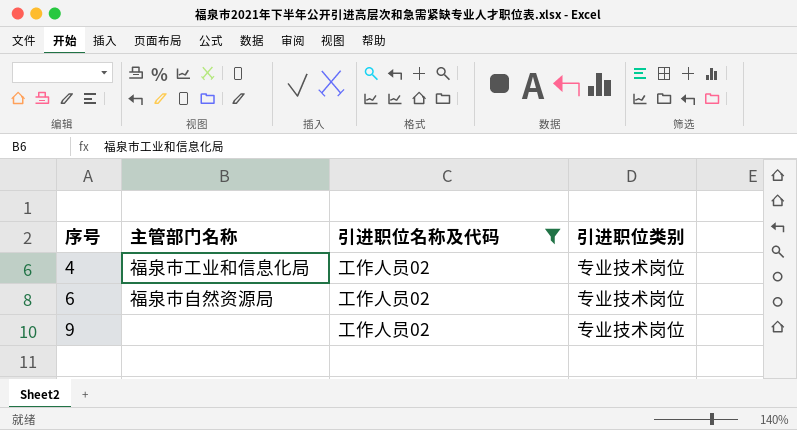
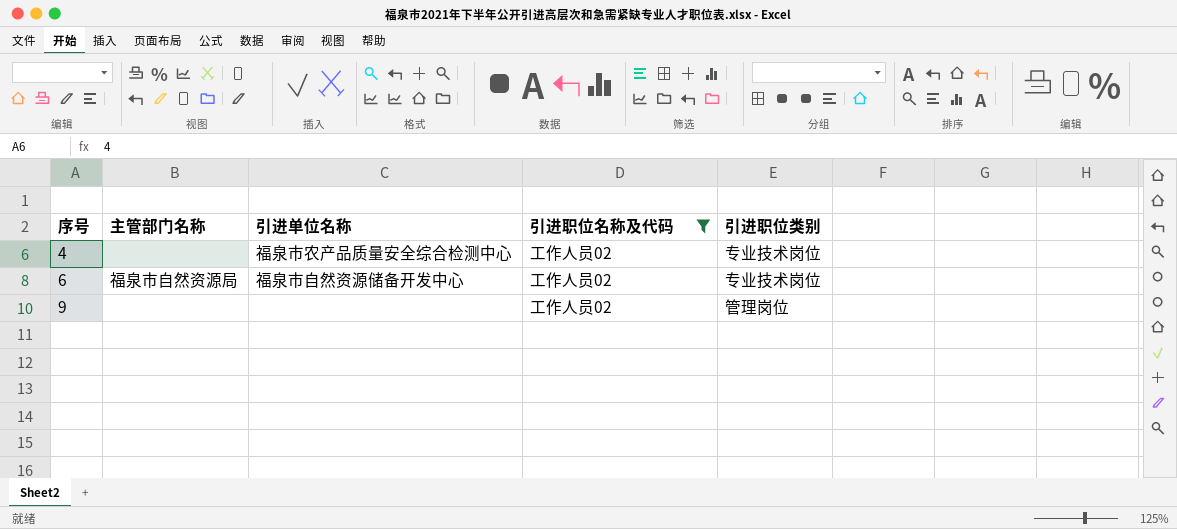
column 引进单位名称 | position: none -> 3
4 | 主管部门名称: 福泉市工业和信息化局 -> none
9 | 引进职位类别: 专业技术岗位 -> 管理岗位

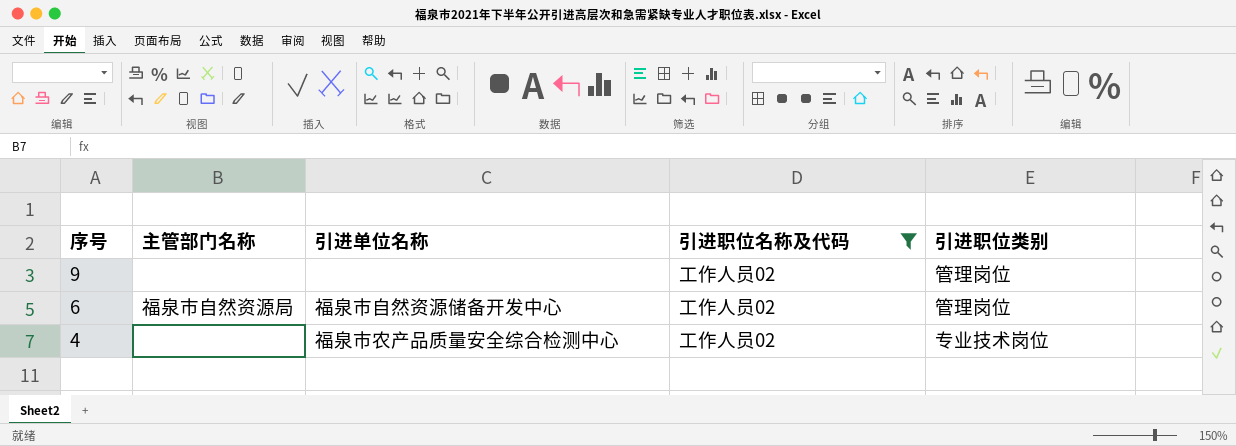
row order: 序号 ascending -> 序号 descending
6 | 引进职位类别: 专业技术岗位 -> 管理岗位

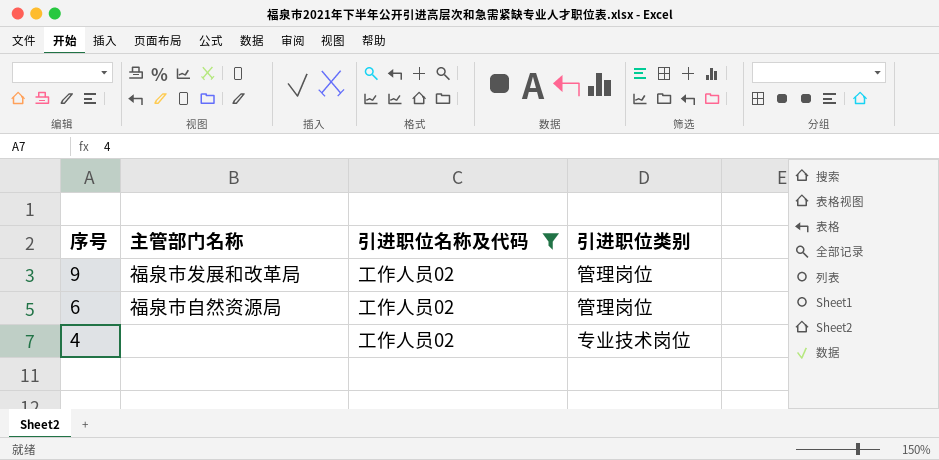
column 引进单位名称 | position: 3 -> none
9 | 主管部门名称: none -> 福泉市发展和改革局

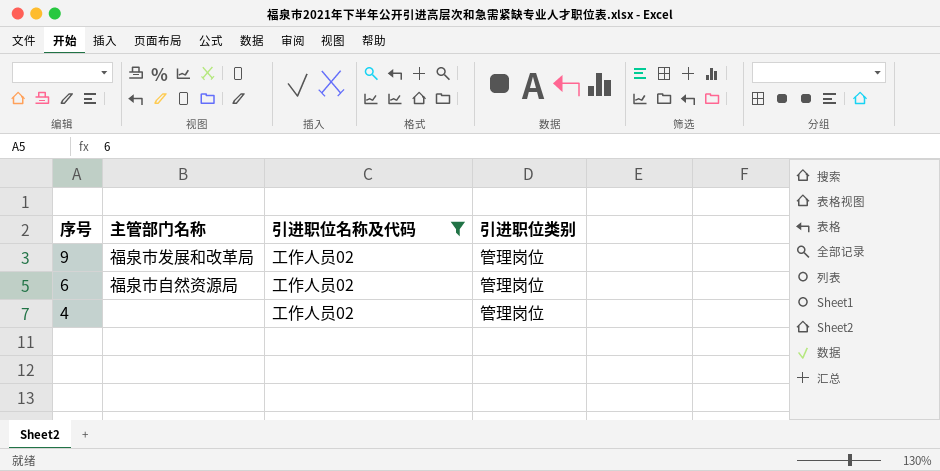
4 | 引进职位类别: 专业技术岗位 -> 管理岗位

